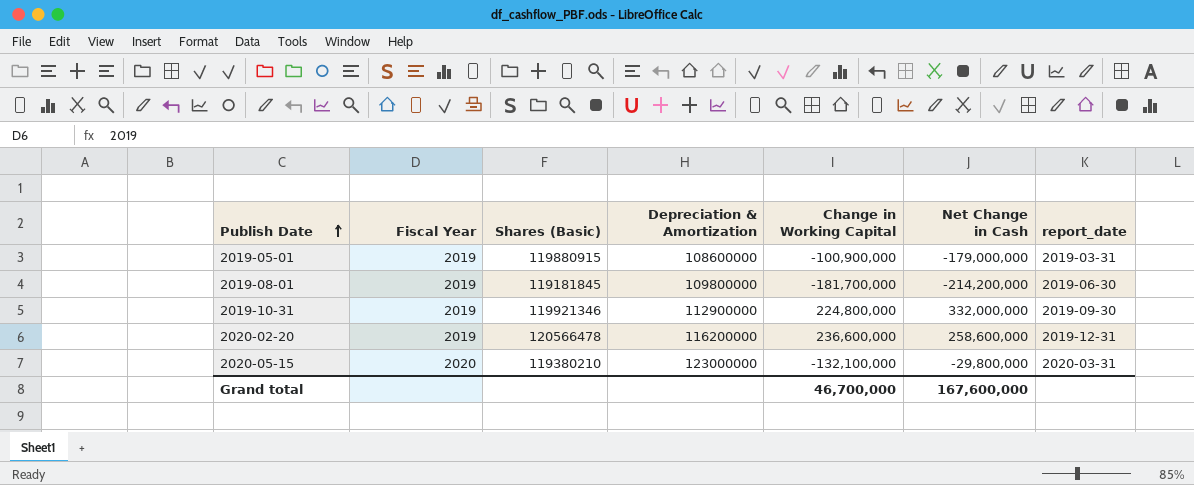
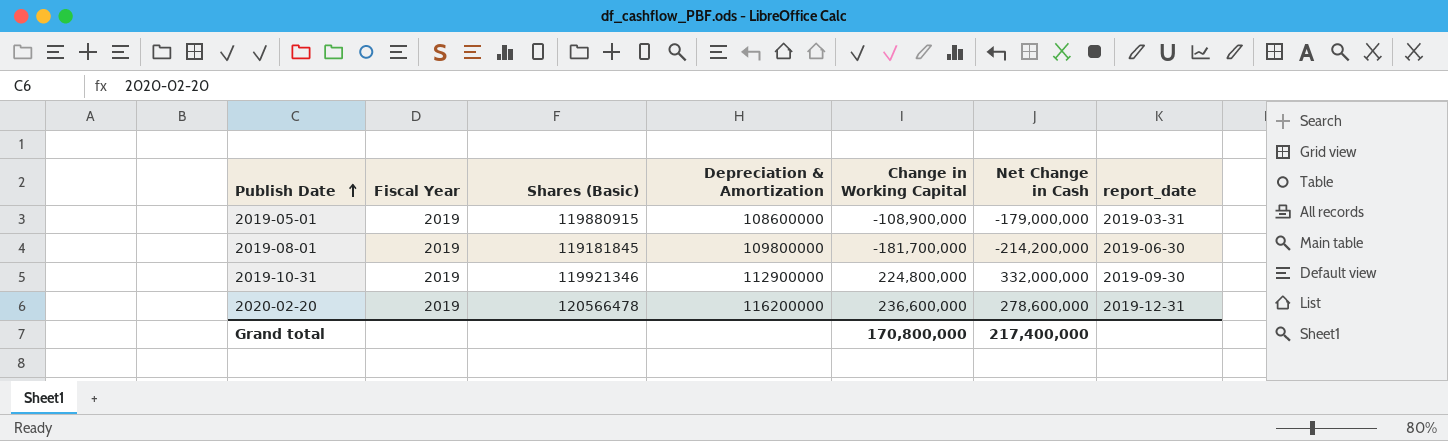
row 2020-05-15: 2020 | 119380210 | 123000000 | -132,100,000 | -29,800,000 | 2020-03-31 -> none
2019-05-01 | Change in Working Capital: -100,900,000 -> -108,900,000
2020-02-20 | Net Change in Cash: 258,600,000 -> 278,600,000
Grand total | Change in Working Capital: 46,700,000 -> 170,800,000
Grand total | Net Change in Cash: 167,600,000 -> 217,400,000

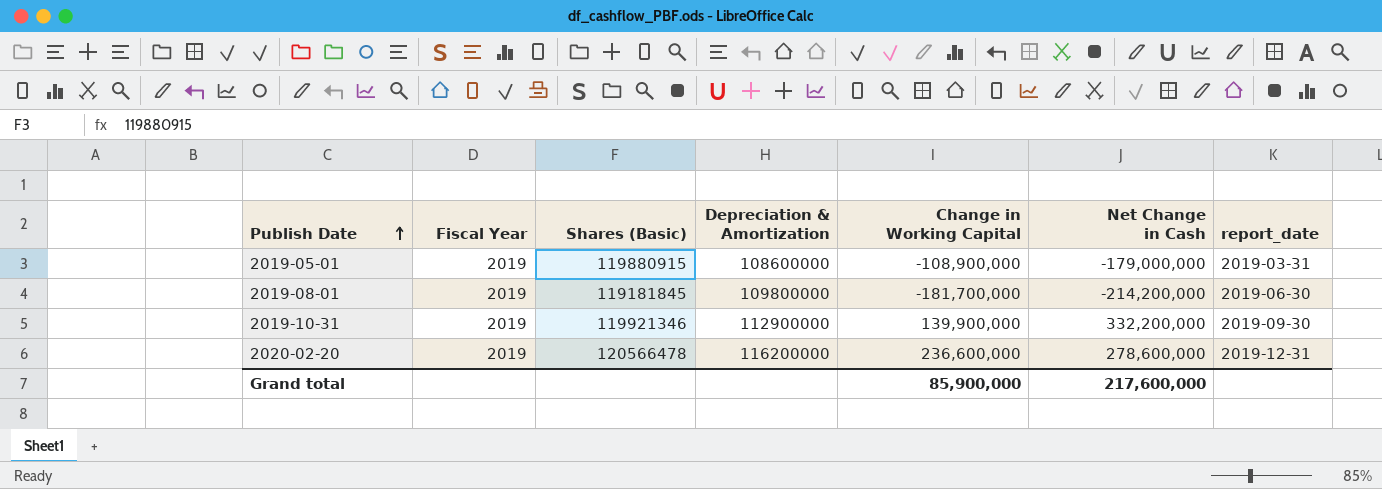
2019-10-31 | Change in Working Capital: 224,800,000 -> 139,900,000
2019-10-31 | Net Change in Cash: 332,000,000 -> 332,200,000
Grand total | Change in Working Capital: 170,800,000 -> 85,900,000
Grand total | Net Change in Cash: 217,400,000 -> 217,600,000

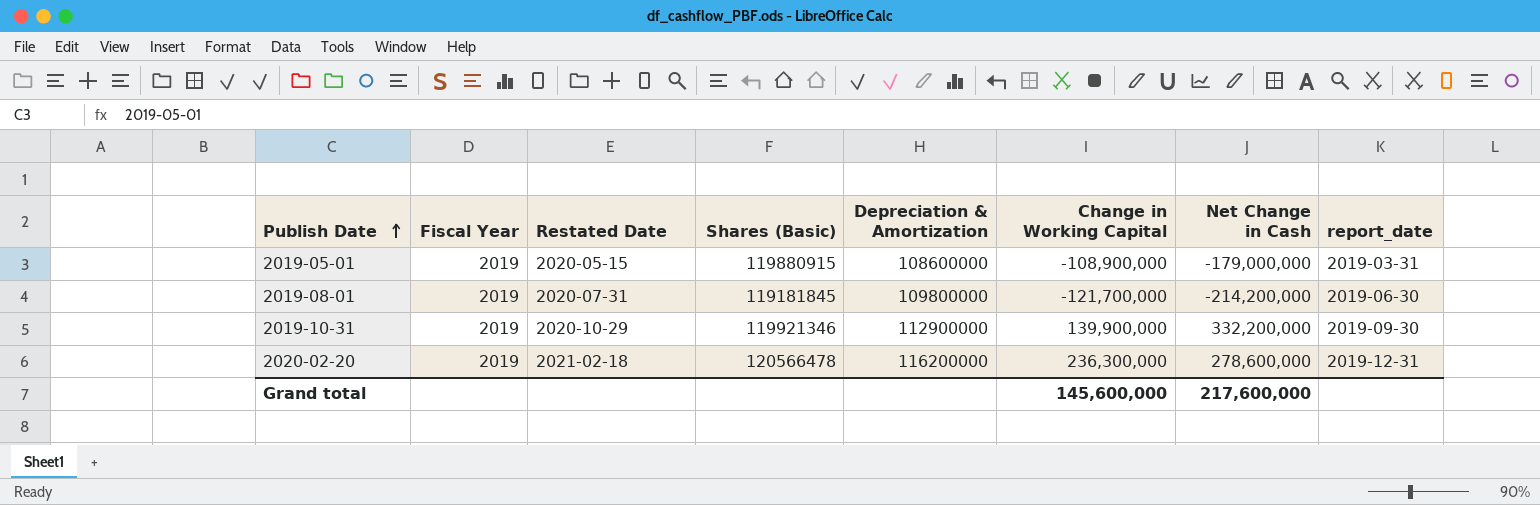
column Restated Date | position: none -> 3
2019-08-01 | Change in Working Capital: -181,700,000 -> -121,700,000
2020-02-20 | Change in Working Capital: 236,600,000 -> 236,300,000
Grand total | Change in Working Capital: 85,900,000 -> 145,600,000

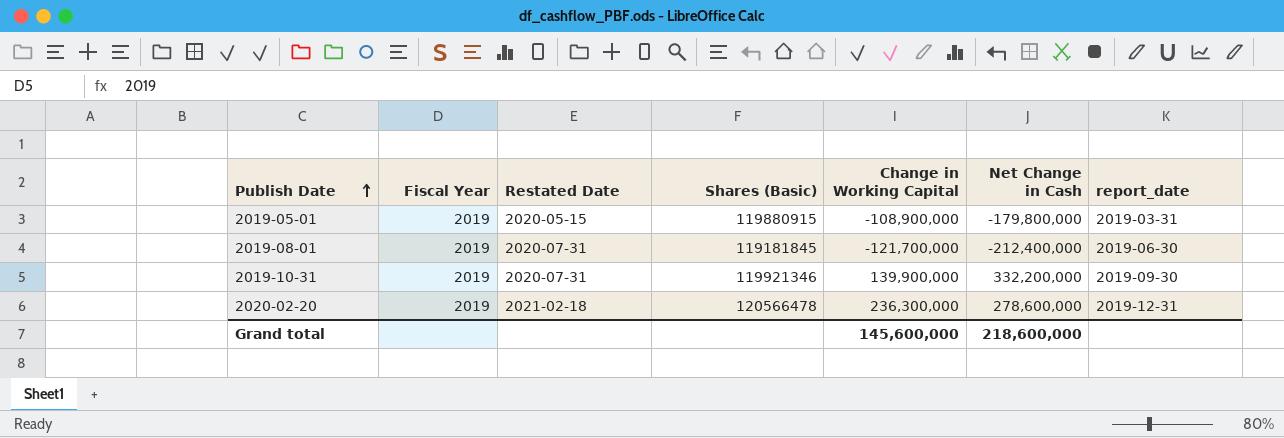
column Depreciation & Amortization | position: 5 -> none
2019-05-01 | Net Change in Cash: -179,000,000 -> -179,800,000
2019-08-01 | Net Change in Cash: -214,200,000 -> -212,400,000
2019-10-31 | Restated Date: 2020-10-29 -> 2020-07-31
Grand total | Net Change in Cash: 217,600,000 -> 218,600,000

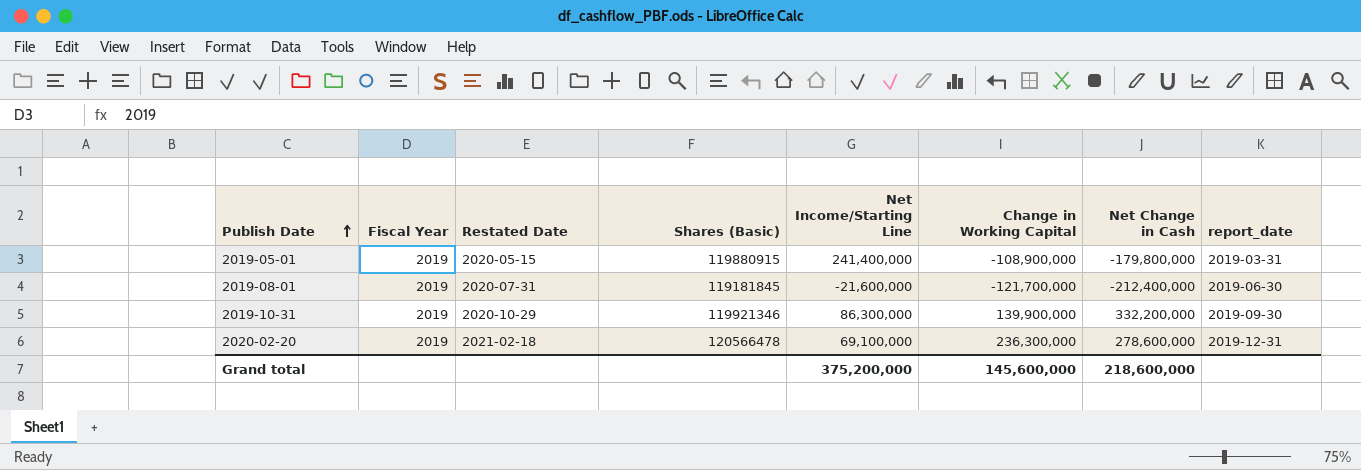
column Net Income/Starting Line | position: none -> 5
2019-10-31 | Restated Date: 2020-07-31 -> 2020-10-29

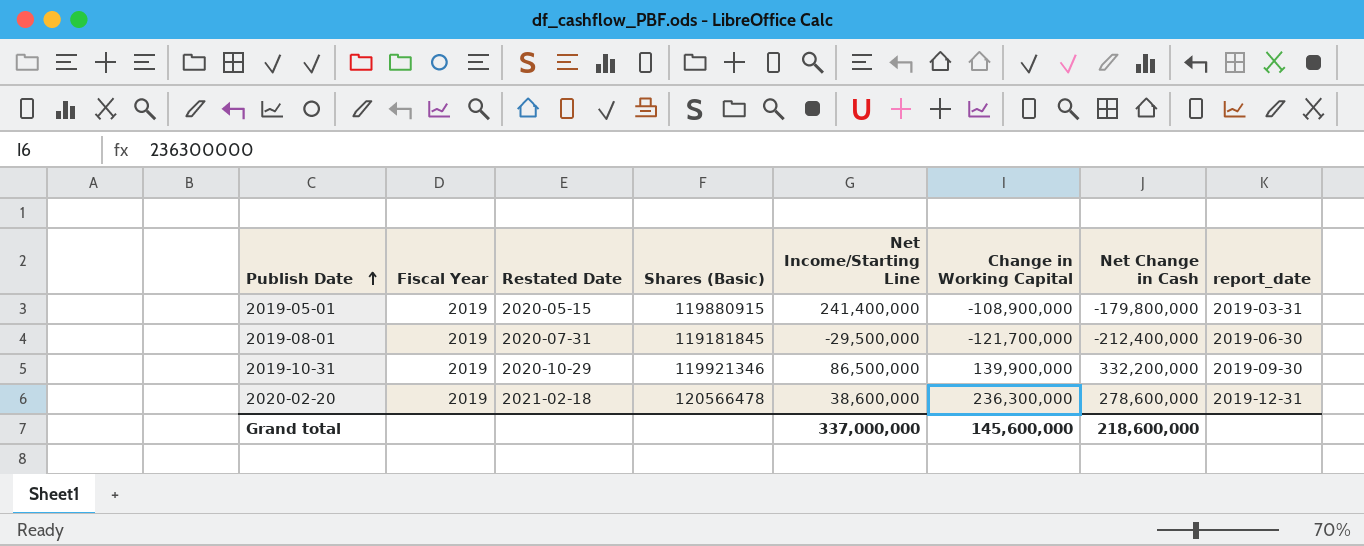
2019-08-01 | Net Income/Starting Line: -21,600,000 -> -29,500,000
2019-10-31 | Net Income/Starting Line: 86,300,000 -> 86,500,000
2020-02-20 | Net Income/Starting Line: 69,100,000 -> 38,600,000
Grand total | Net Income/Starting Line: 375,200,000 -> 337,000,000

